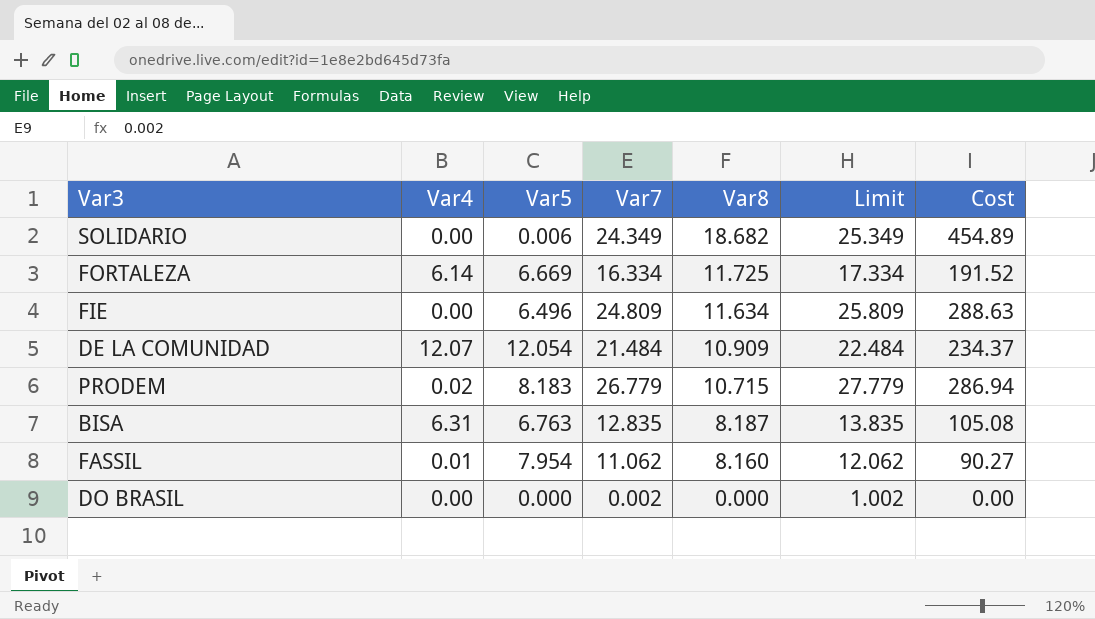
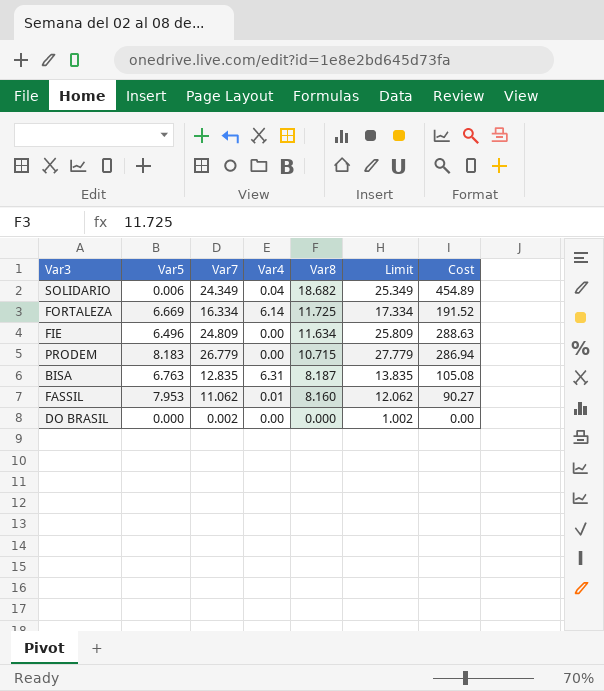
column Var4 | position: 2 -> 4
row DE LA COMUNIDAD: 12.07 | 12.054 | 21.484 | 10.909 | 22.484 | 234.37 -> none
SOLIDARIO | Var4: 0.00 -> 0.04
PRODEM | Var4: 0.02 -> 0.00
FASSIL | Var5: 7.954 -> 7.953

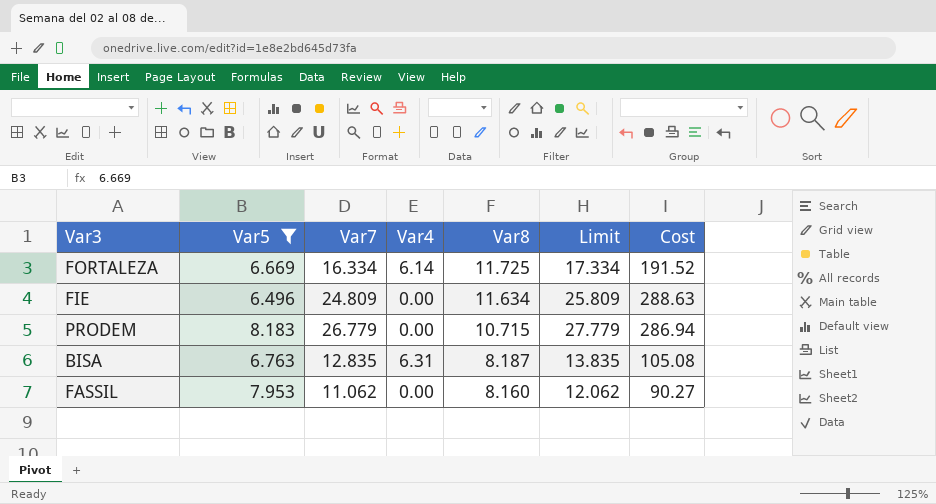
filter: none -> Var5 >= 6.496
FASSIL | Var4: 0.01 -> 0.00

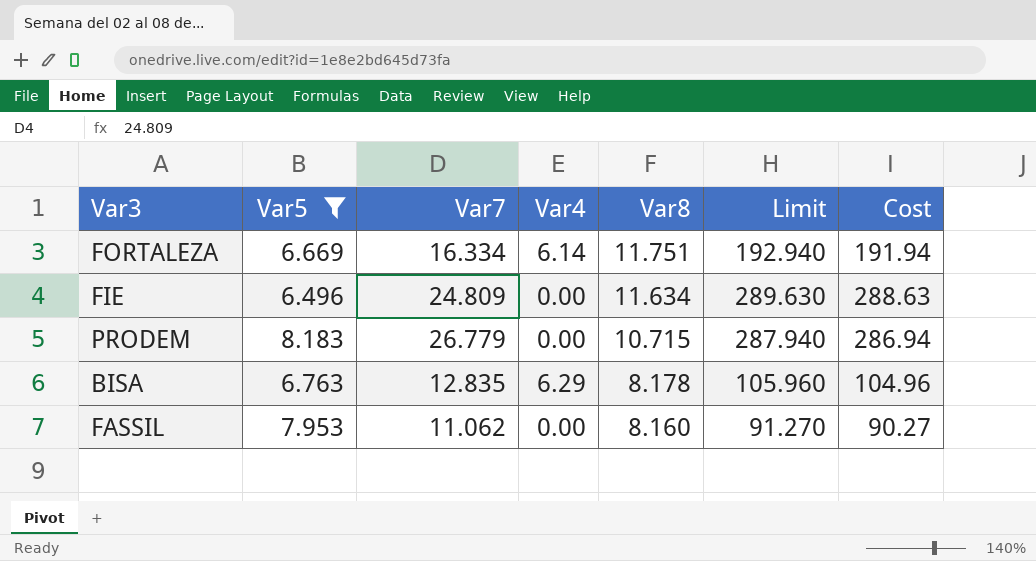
column Limit | formula: [Var7] + 1 -> [Cost] + 1
FORTALEZA | Var8: 11.725 -> 11.751
FORTALEZA | Cost: 191.52 -> 191.94
BISA | Var4: 6.31 -> 6.29
BISA | Var8: 8.187 -> 8.178
BISA | Cost: 105.08 -> 104.96

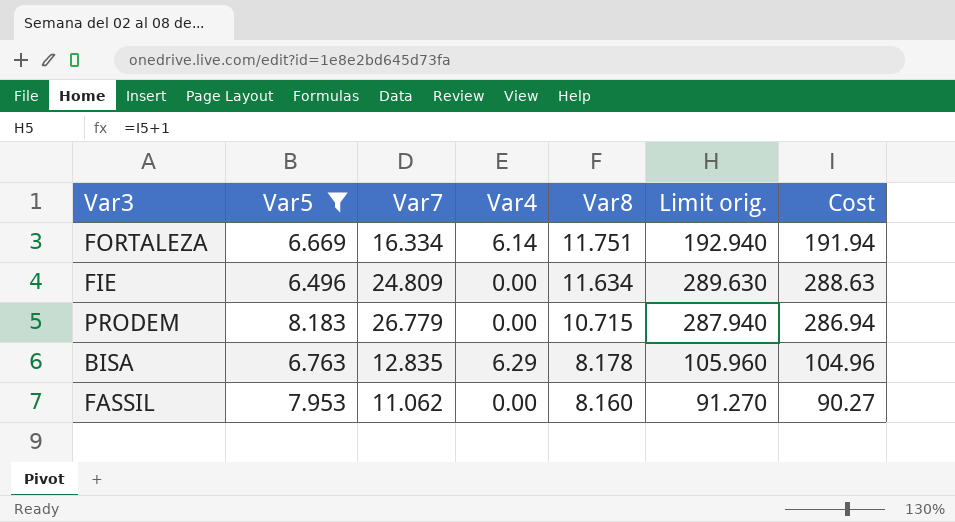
column name: Limit -> Limit orig.

